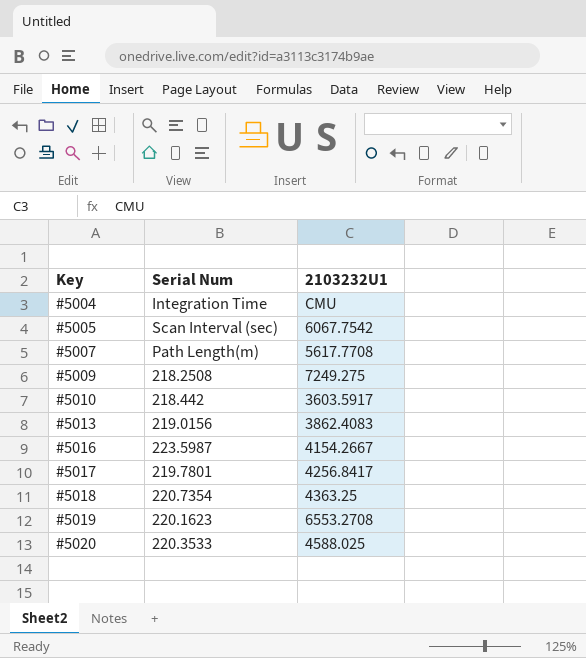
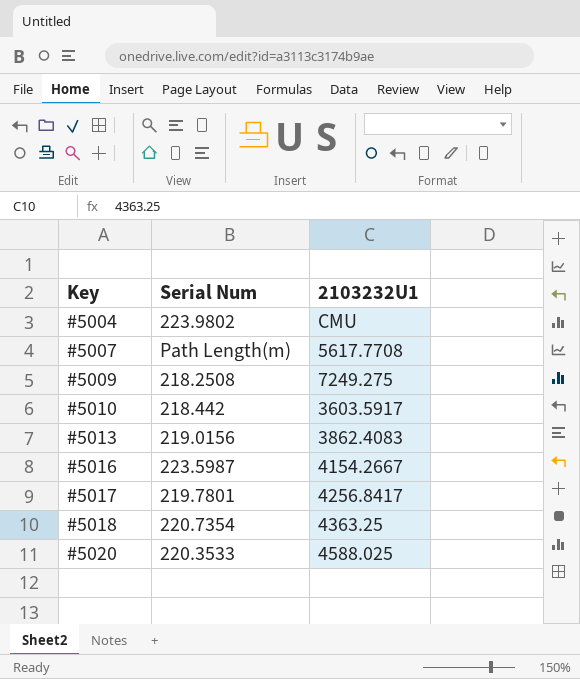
row #5005: Scan Interval (sec) | 6067.7542 -> none
row #5019: 220.1623 | 6553.2708 -> none
#5004 | Serial Num: Integration Time -> 223.9802

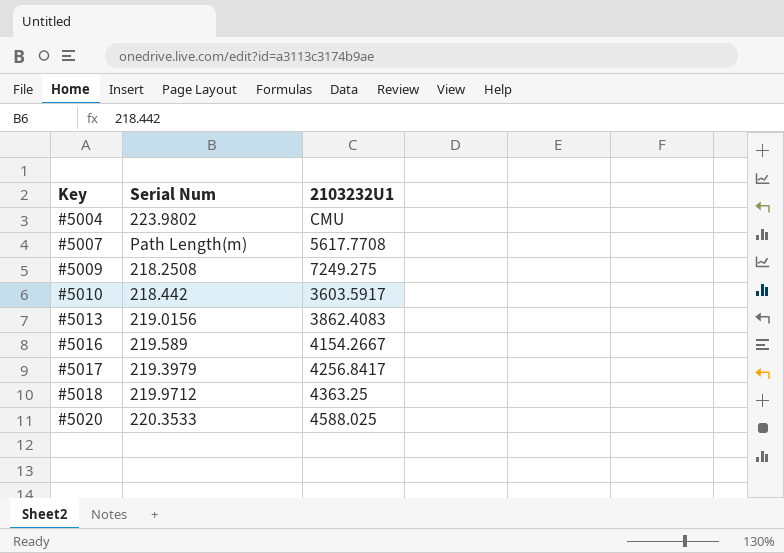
#5016 | Serial Num: 223.5987 -> 219.589
#5017 | Serial Num: 219.7801 -> 219.3979
#5018 | Serial Num: 220.7354 -> 219.9712

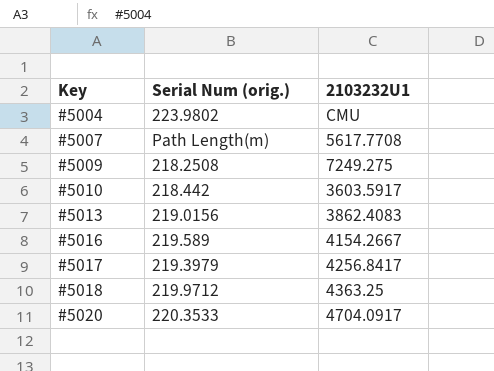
column name: Serial Num -> Serial Num (orig.)
#5020 | 2103232U1: 4588.025 -> 4704.0917

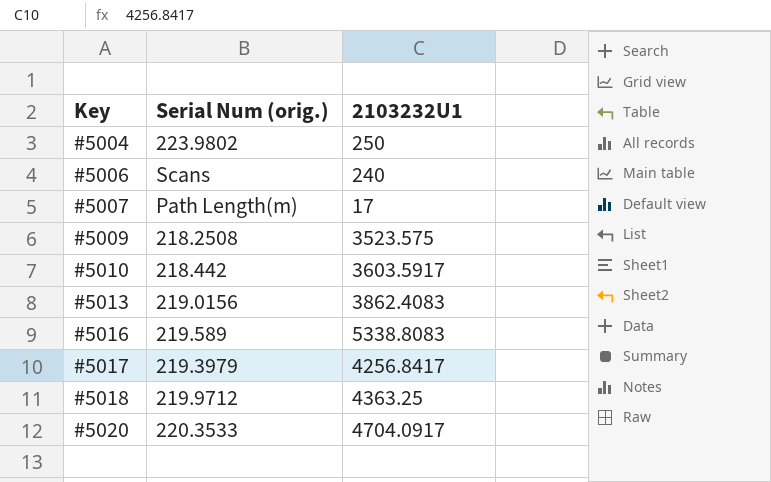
#5004 | 2103232U1: CMU -> 250
row #5006: none -> Scans | 240
#5007 | 2103232U1: 5617.7708 -> 17
#5009 | 2103232U1: 7249.275 -> 3523.575
#5016 | 2103232U1: 4154.2667 -> 5338.8083

